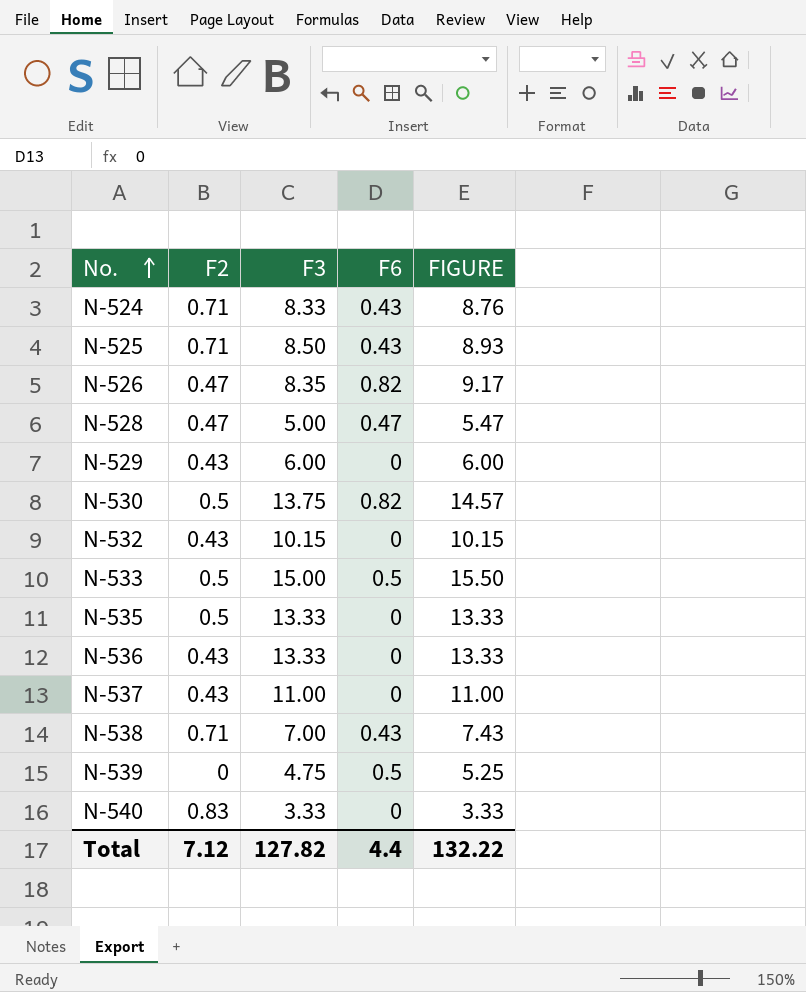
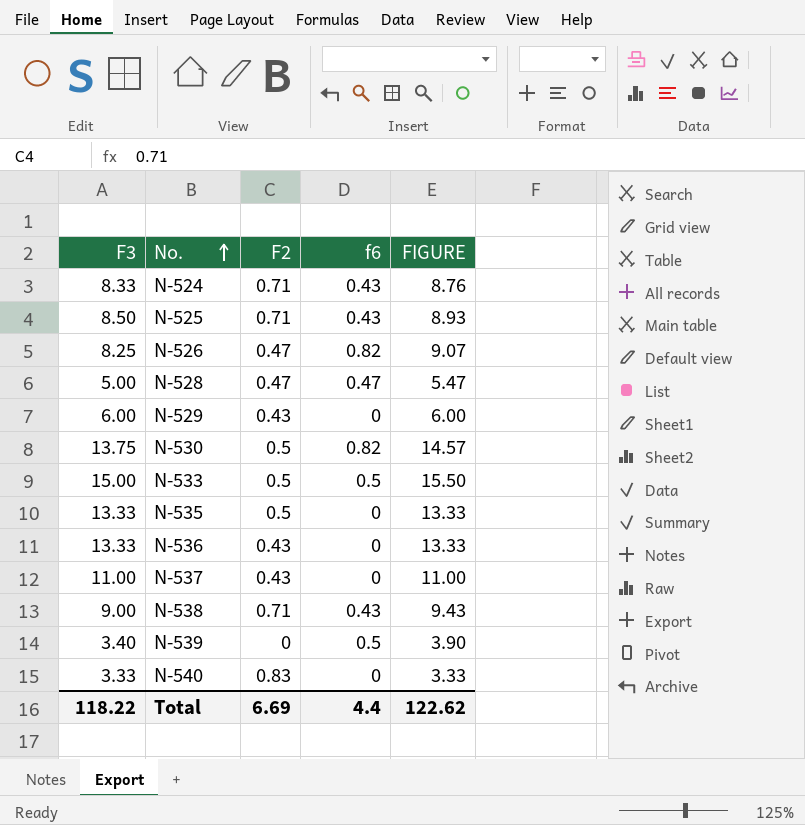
column F3 | position: 3 -> 1
column name: F6 -> f6
row N-532: 0.43 | 10.15 | 0 | 10.15 -> none
N-526 | F3: 8.35 -> 8.25
N-526 | FIGURE: 9.17 -> 9.07
N-538 | F3: 7.00 -> 9.00
N-538 | FIGURE: 7.43 -> 9.43
N-539 | F3: 4.75 -> 3.40
N-539 | FIGURE: 5.25 -> 3.90
Total | F3: 127.82 -> 118.22
Total | F2: 7.12 -> 6.69
Total | FIGURE: 132.22 -> 122.62

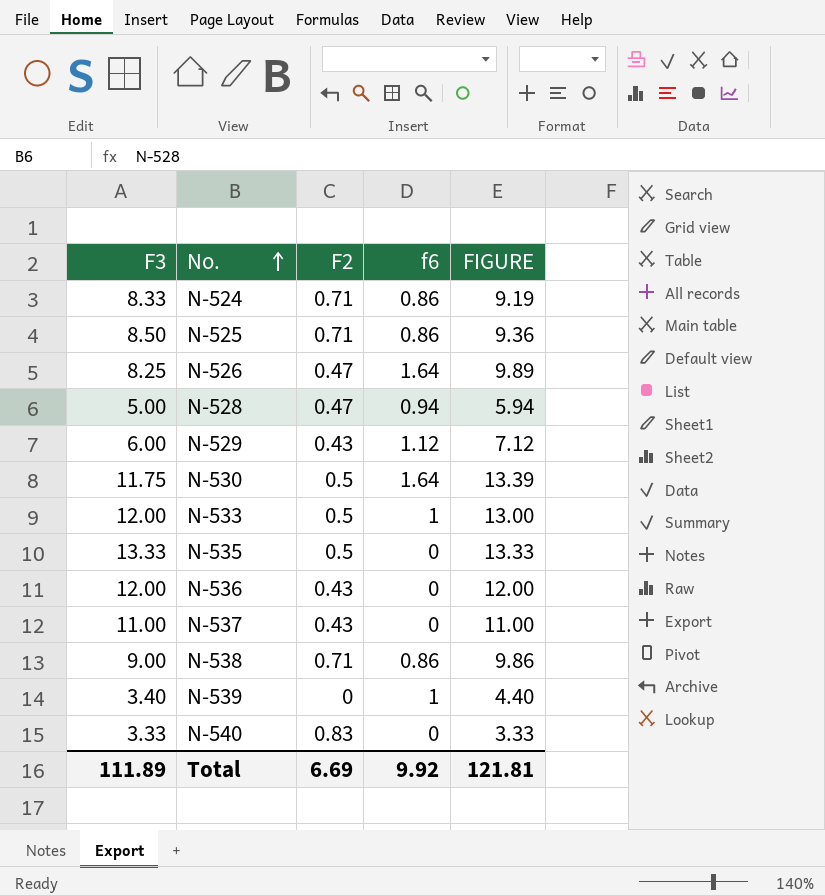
N-524 | f6: 0.43 -> 0.86
N-524 | FIGURE: 8.76 -> 9.19
N-525 | f6: 0.43 -> 0.86
N-525 | FIGURE: 8.93 -> 9.36
N-526 | f6: 0.82 -> 1.64
N-526 | FIGURE: 9.07 -> 9.89
N-528 | f6: 0.47 -> 0.94
N-528 | FIGURE: 5.47 -> 5.94
N-529 | f6: 0 -> 1.12
N-529 | FIGURE: 6.00 -> 7.12
N-530 | F3: 13.75 -> 11.75
N-530 | f6: 0.82 -> 1.64
N-530 | FIGURE: 14.57 -> 13.39
N-533 | F3: 15.00 -> 12.00
N-533 | f6: 0.5 -> 1
N-533 | FIGURE: 15.50 -> 13.00
N-536 | F3: 13.33 -> 12.00
N-536 | FIGURE: 13.33 -> 12.00
N-538 | f6: 0.43 -> 0.86
N-538 | FIGURE: 9.43 -> 9.86
N-539 | f6: 0.5 -> 1
N-539 | FIGURE: 3.90 -> 4.40
Total | F3: 118.22 -> 111.89
Total | f6: 4.4 -> 9.92
Total | FIGURE: 122.62 -> 121.81

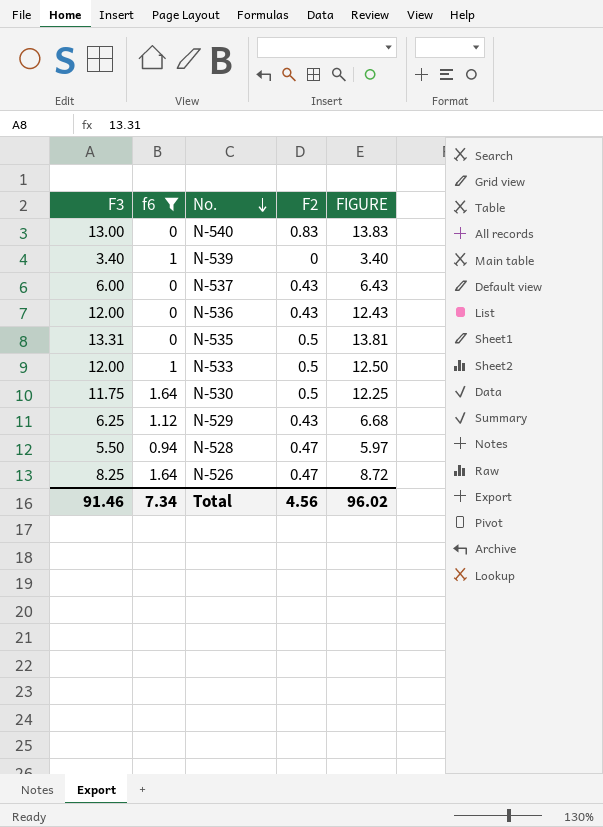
filter: none -> f6 != 0.86
row order: No. ascending -> No. descending
column f6 | position: 4 -> 2
column FIGURE | formula: [F3] + [f6] -> [F3] + [F2]
N-540 | F3: 3.33 -> 13.00
N-537 | F3: 11.00 -> 6.00
N-535 | F3: 13.33 -> 13.31
N-529 | F3: 6.00 -> 6.25
N-528 | F3: 5.00 -> 5.50
Total | F3: 111.89 -> 91.46
Total | f6: 9.92 -> 7.34
Total | F2: 6.69 -> 4.56
Total | FIGURE: 121.81 -> 96.02

